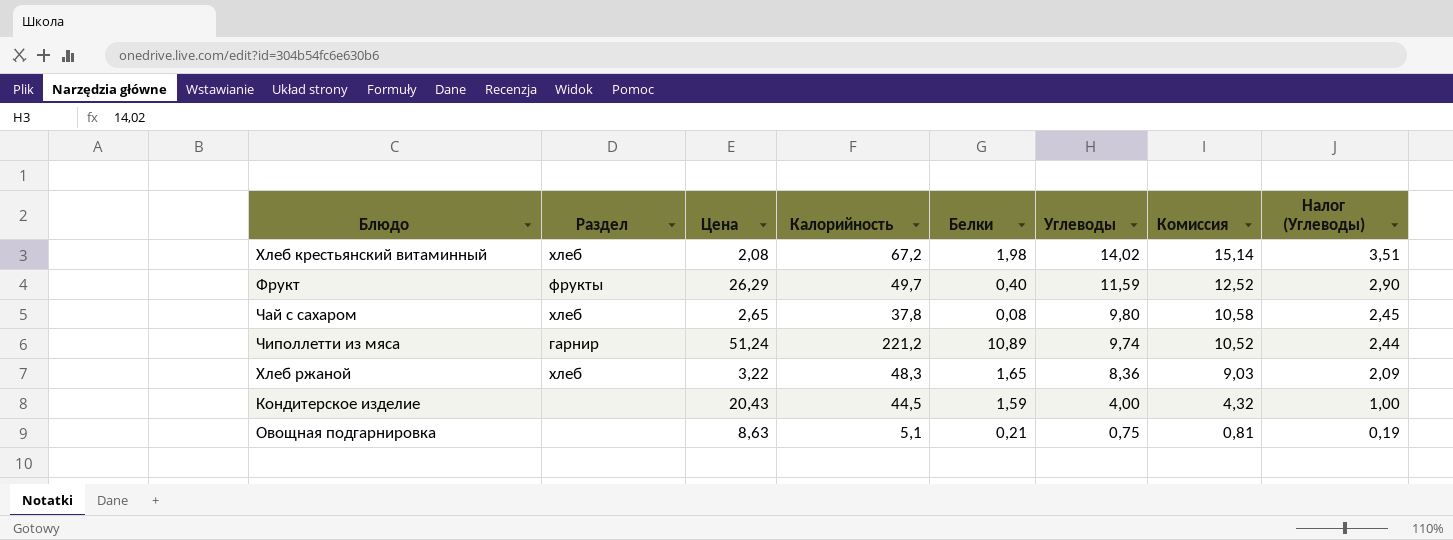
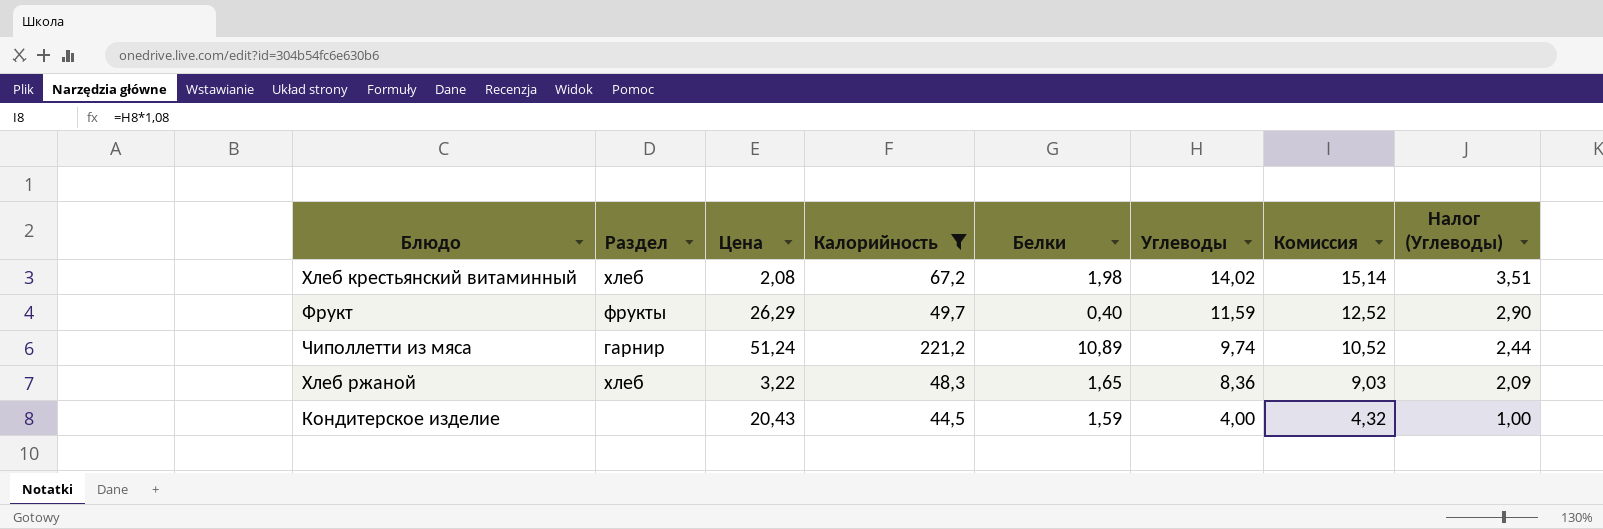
filter: none -> Калорийность >= 44,5

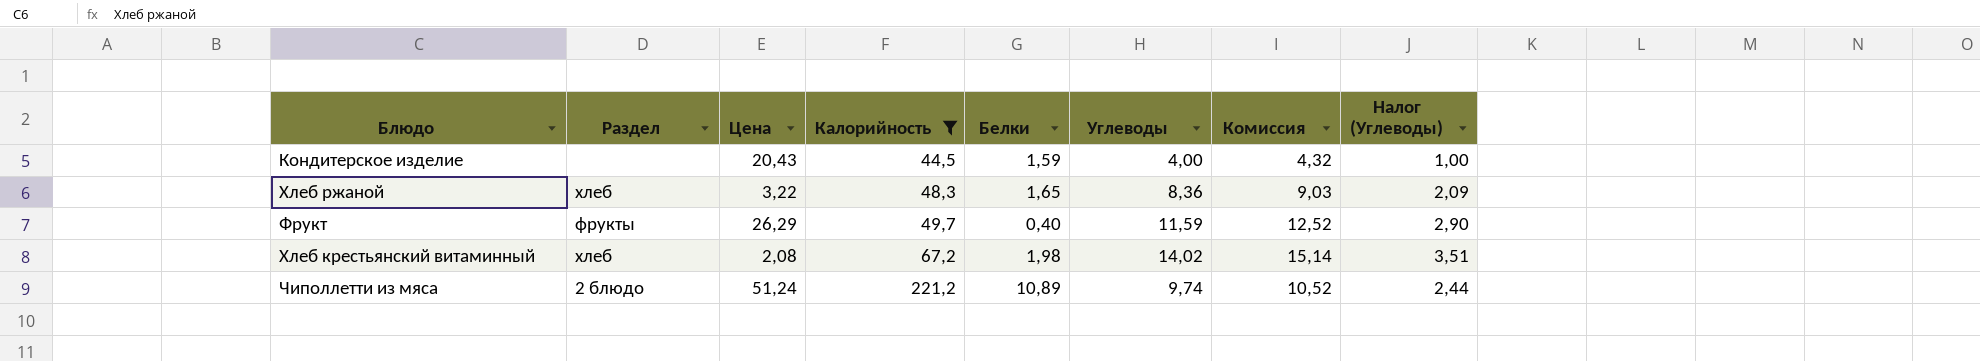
row order: Углеводы descending -> Калорийность ascending
Чиполлетти из мяса | Раздел: гарнир -> 2 блюдо

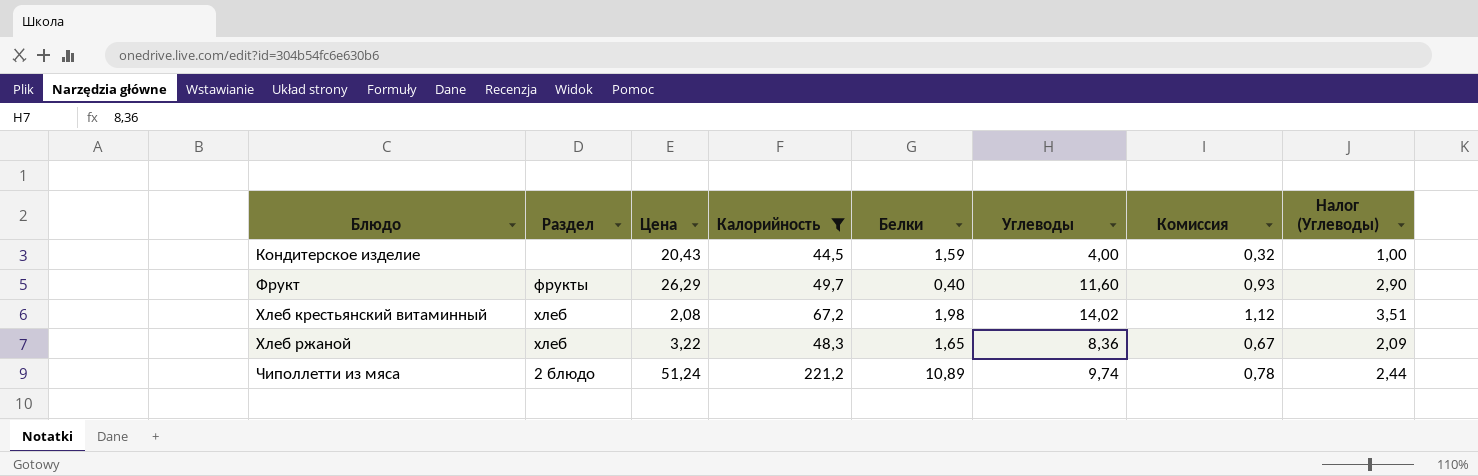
row order: Калорийность ascending -> Блюдо ascending
column Комиссия | formula: [Углеводы] * 1,08 -> [Углеводы] * 0,08
Фрукт | Углеводы: 11,59 -> 11,60

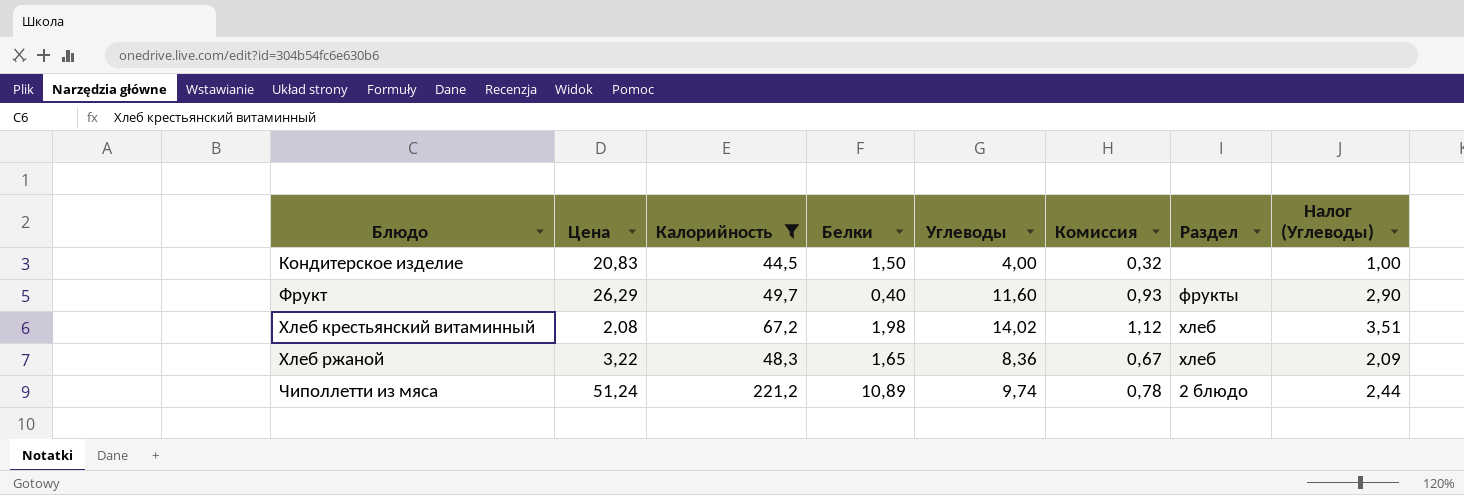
column Раздел | position: 2 -> 7
Кондитерское изделие | Цена: 20,43 -> 20,83
Кондитерское изделие | Белки: 1,59 -> 1,50

